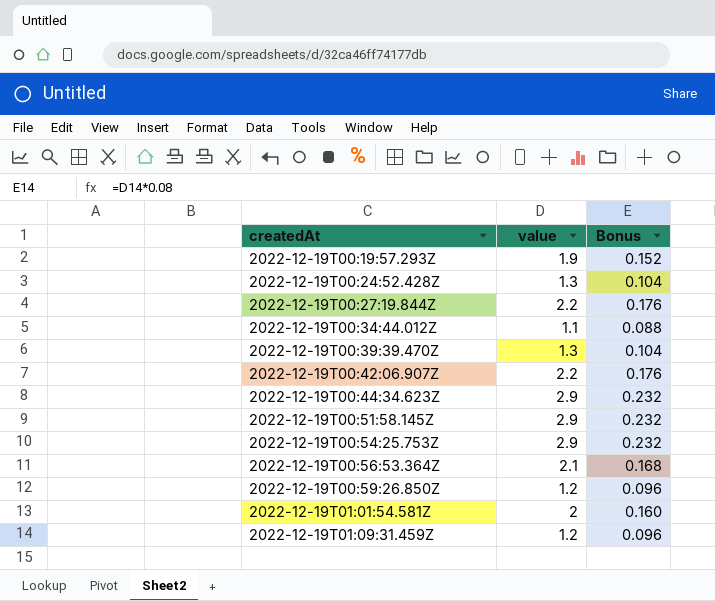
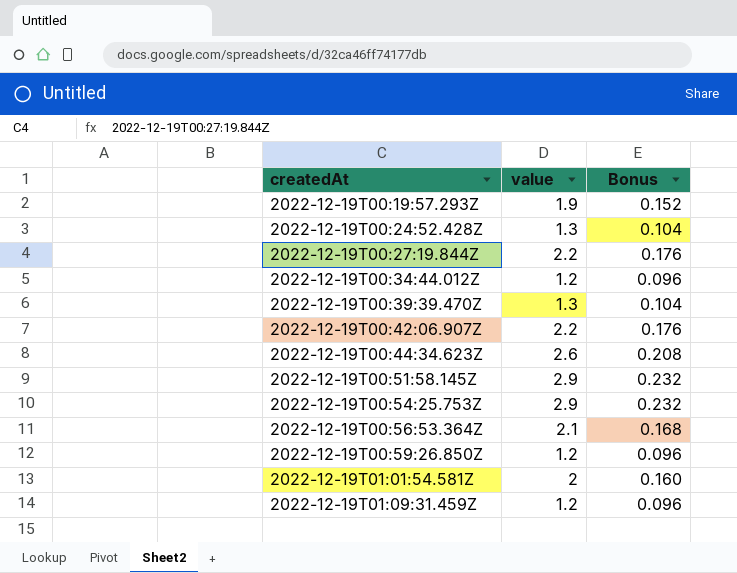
2022-12-19T00:34:44.012Z | value: 1.1 -> 1.2
2022-12-19T00:34:44.012Z | Bonus: 0.088 -> 0.096
2022-12-19T00:44:34.623Z | value: 2.9 -> 2.6
2022-12-19T00:44:34.623Z | Bonus: 0.232 -> 0.208

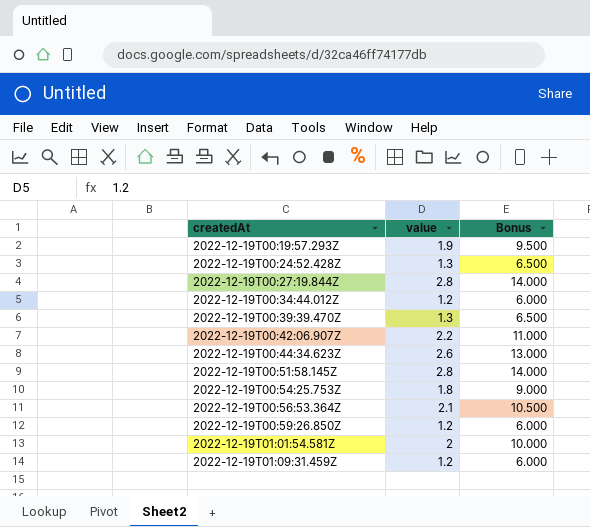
column Bonus | formula: [value] * 0.08 -> [value] * 5
2022-12-19T00:27:19.844Z | value: 2.2 -> 2.8
2022-12-19T00:51:58.145Z | value: 2.9 -> 2.8
2022-12-19T00:54:25.753Z | value: 2.9 -> 1.8

